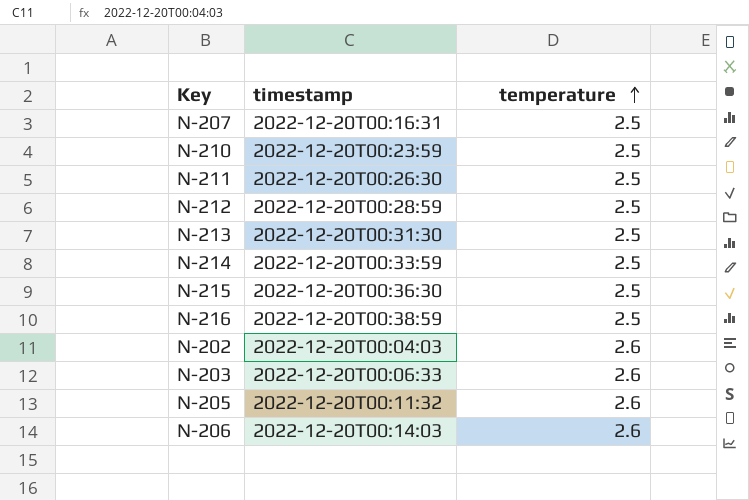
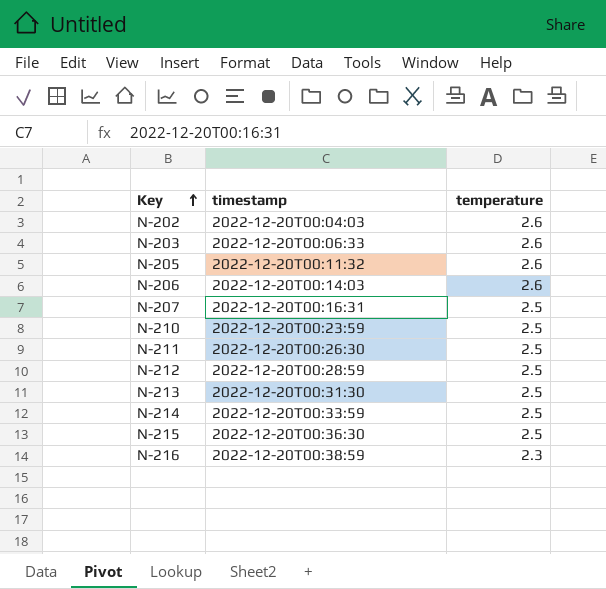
row order: temperature ascending -> Key ascending
N-216 | temperature: 2.5 -> 2.3

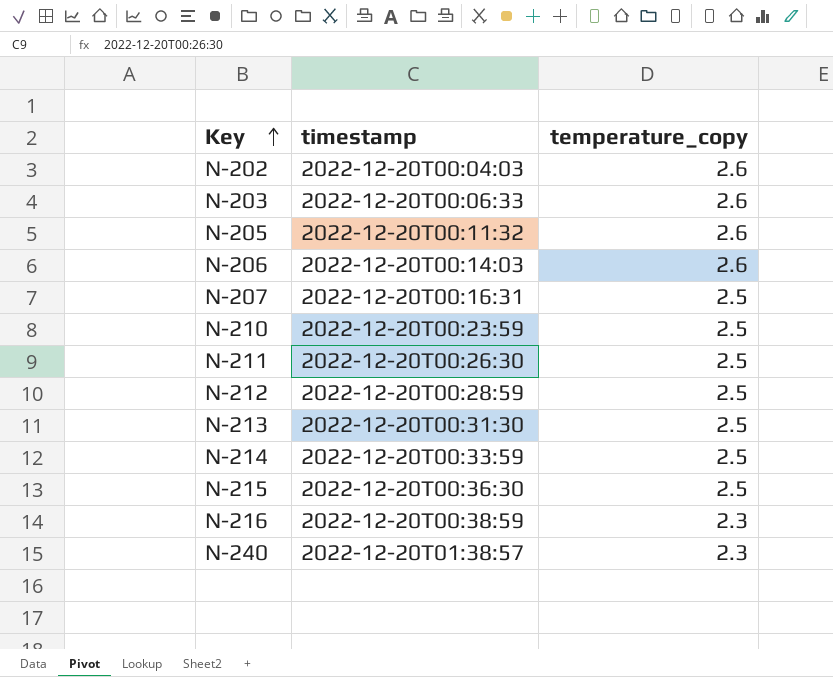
column name: temperature -> temperature_copy
row N-240: none -> 2022-12-20T01:38:57 | 2.3

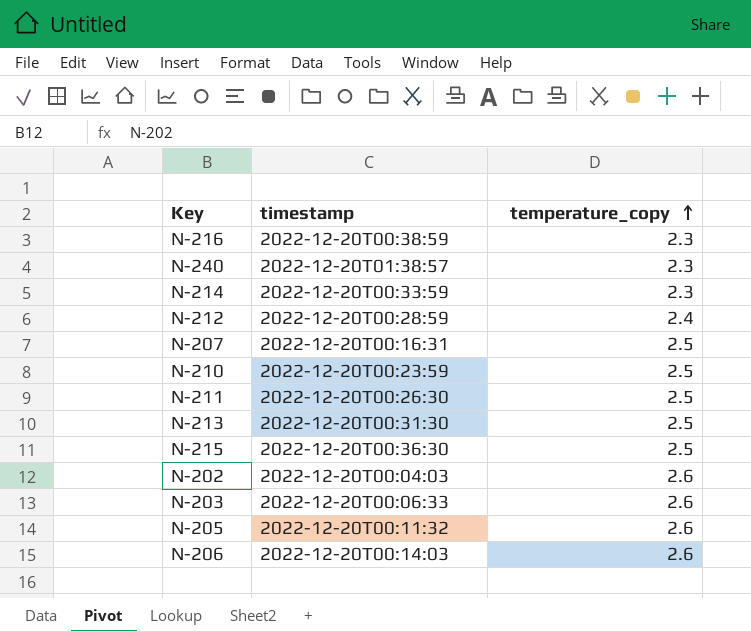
row order: Key ascending -> temperature_copy ascending
N-214 | temperature_copy: 2.5 -> 2.3
N-212 | temperature_copy: 2.5 -> 2.4

